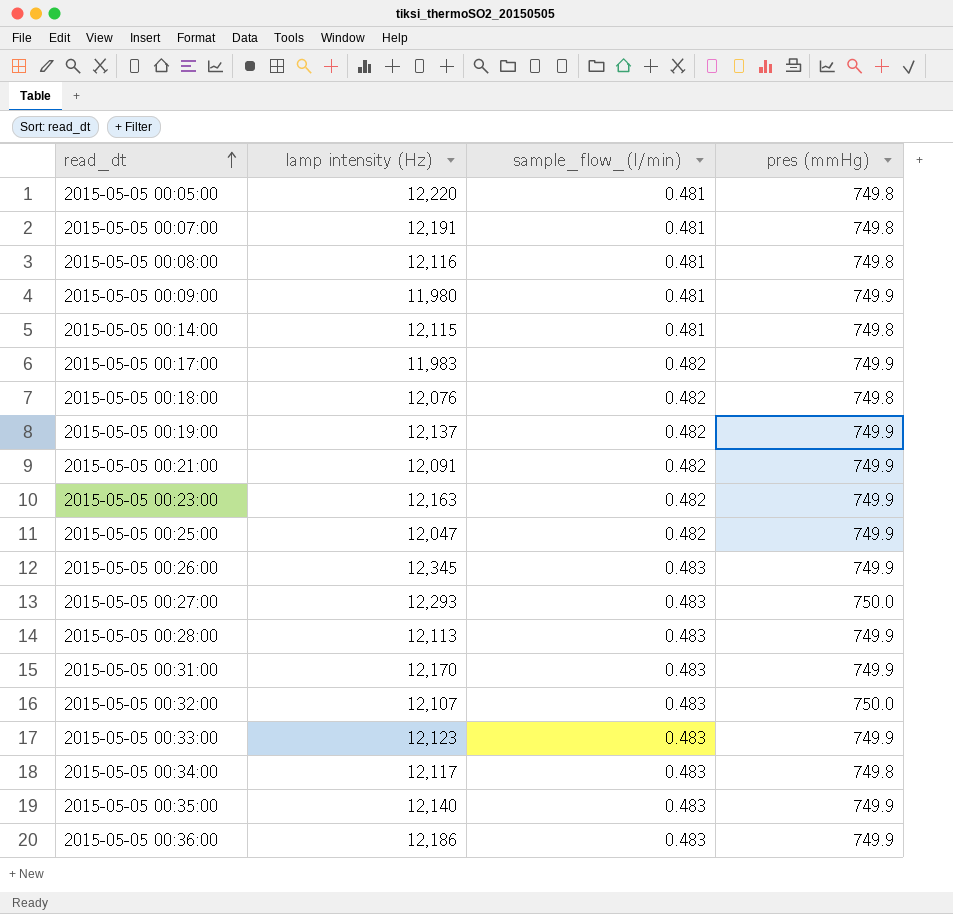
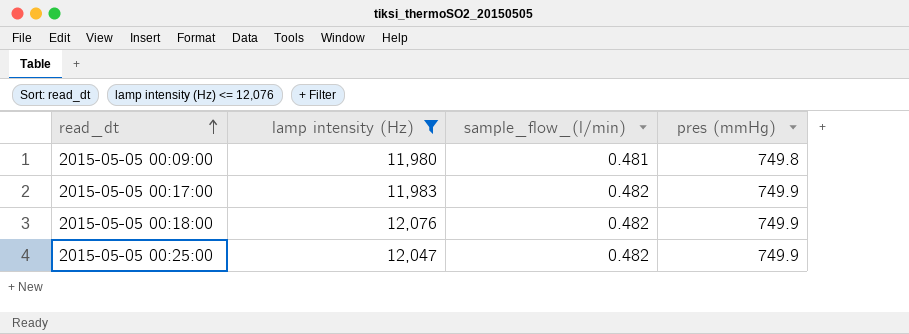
filter: none -> lamp intensity (Hz) <= 12,076
2015-05-05 00:09:00 | pres (mmHg): 749.9 -> 749.8
2015-05-05 00:18:00 | pres (mmHg): 749.8 -> 749.9

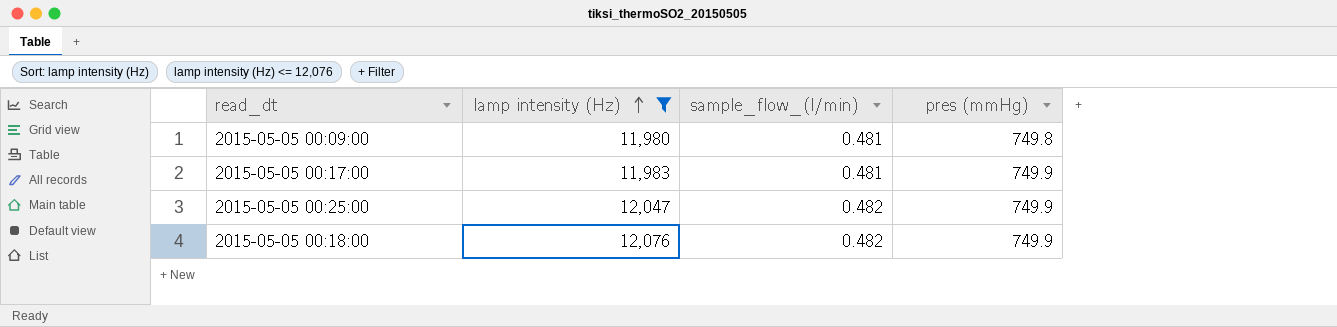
row order: read_dt ascending -> lamp intensity (Hz) ascending
2015-05-05 00:17:00 | sample_flow_(l/min): 0.482 -> 0.481

